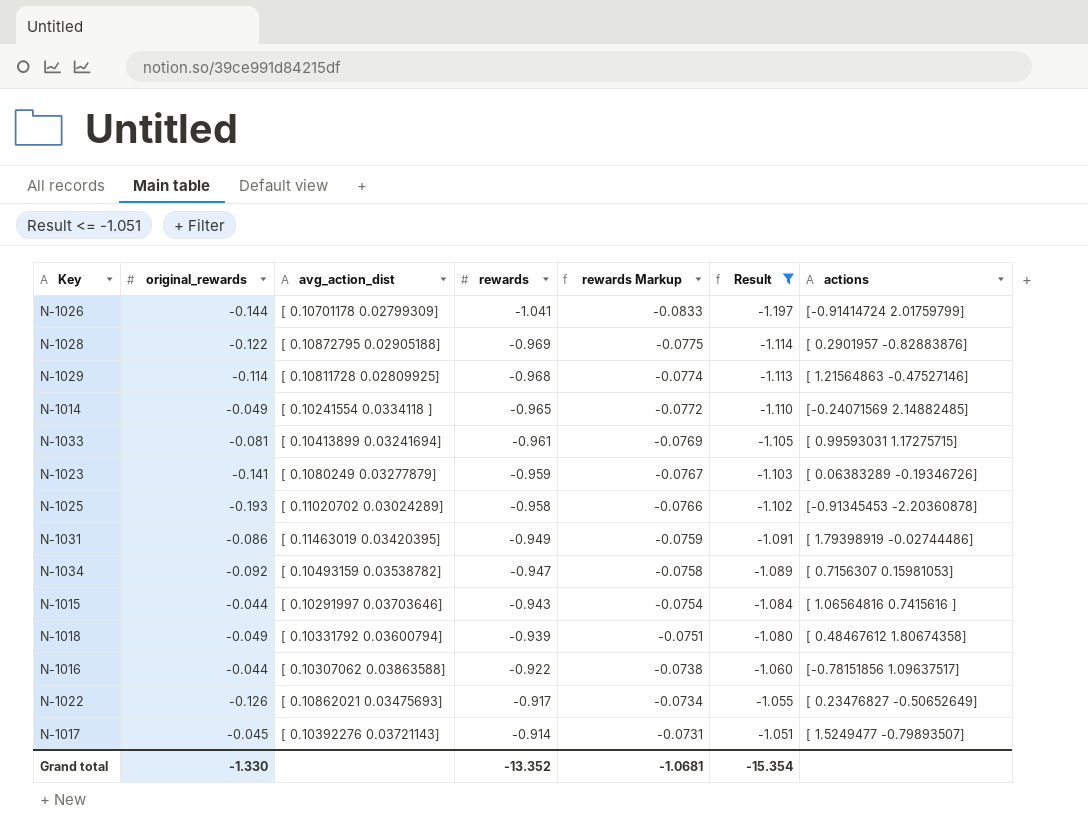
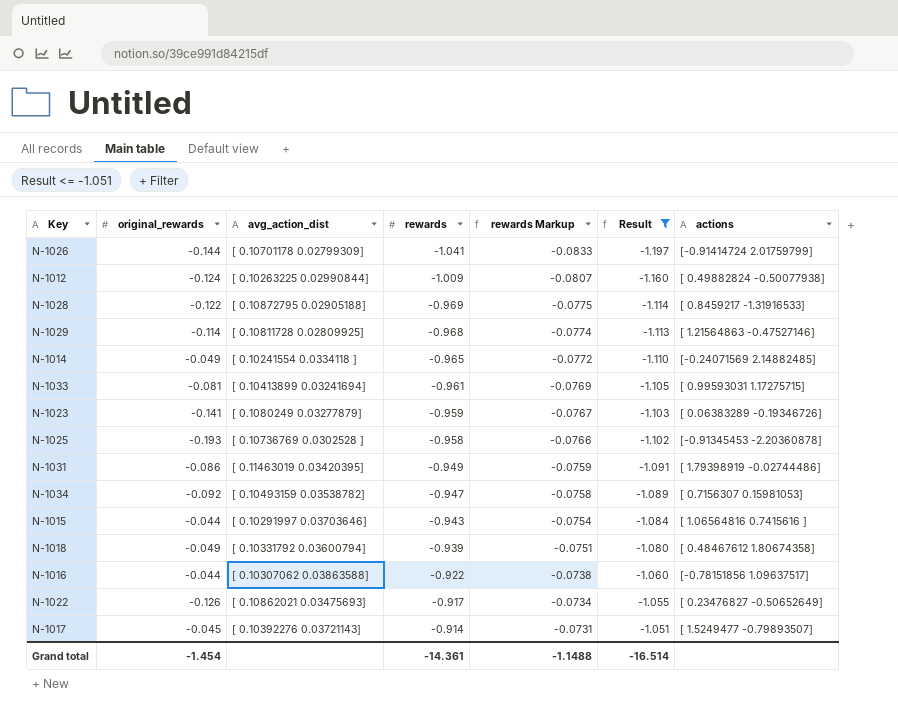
row N-1012: none -> -0.124 | [ 0.10263225 0.02990844] | -1.009 | -0.0807 | -1.160 | [ 0.49882824 -0.50077938]
N-1028 | actions: [ 0.2901957 -0.82883876] -> [ 0.8459217 -1.31916533]
N-1025 | avg_action_dist: [ 0.11020702 0.03024289] -> [ 0.10736769 0.0302528 ]
Grand total | original_rewards: -1.330 -> -1.454
Grand total | rewards: -13.352 -> -14.361
Grand total | rewards Markup: -1.0681 -> -1.1488
Grand total | Result: -15.354 -> -16.514

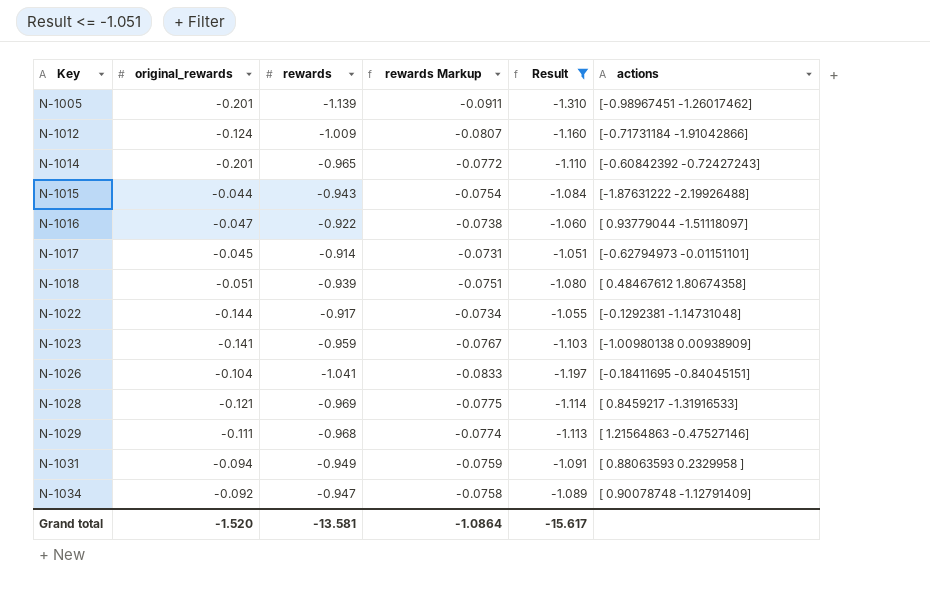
row order: rewards ascending -> Key ascending
column avg_action_dist | position: 3 -> none
row N-1033: -0.081 | [ 0.10413899 0.03241694] | -0.961 | -0.0769 | -1.105 | [ 0.99593031 1.17275715] -> none
row N-1025: -0.193 | [ 0.10736769 0.0302528 ] | -0.958 | -0.0766 | -1.102 | [-0.91345453 -2.20360878] -> none
row N-1005: none -> -0.201 | -1.139 | -0.0911 | -1.310 | [-0.98967451 -1.26017462]
N-1012 | actions: [ 0.49882824 -0.50077938] -> [-0.71731184 -1.91042866]
N-1014 | original_rewards: -0.049 -> -0.201
N-1014 | actions: [-0.24071569 2.14882485] -> [-0.60842392 -0.72427243]
N-1015 | actions: [ 1.06564816 0.7415616 ] -> [-1.87631222 -2.19926488]
N-1016 | original_rewards: -0.044 -> -0.047
N-1016 | actions: [-0.78151856 1.09637517] -> [ 0.93779044 -1.51118097]
N-1017 | actions: [ 1.5249477 -0.79893507] -> [-0.62794973 -0.01151101]
N-1018 | original_rewards: -0.049 -> -0.051
N-1022 | original_rewards: -0.126 -> -0.144
N-1022 | actions: [ 0.23476827 -0.50652649] -> [-0.1292381 -1.14731048]
N-1023 | actions: [ 0.06383289 -0.19346726] -> [-1.00980138 0.00938909]
N-1026 | original_rewards: -0.144 -> -0.104
N-1026 | actions: [-0.91414724 2.01759799] -> [-0.18411695 -0.84045151]
N-1028 | original_rewards: -0.122 -> -0.121
N-1029 | original_rewards: -0.114 -> -0.111
N-1031 | original_rewards: -0.086 -> -0.094
N-1031 | actions: [ 1.79398919 -0.02744486] -> [ 0.88063593 0.2329958 ]
N-1034 | actions: [ 0.7156307 0.15981053] -> [ 0.90078748 -1.12791409]
Grand total | original_rewards: -1.454 -> -1.520
Grand total | rewards: -14.361 -> -13.581
Grand total | rewards Markup: -1.1488 -> -1.0864
Grand total | Result: -16.514 -> -15.617

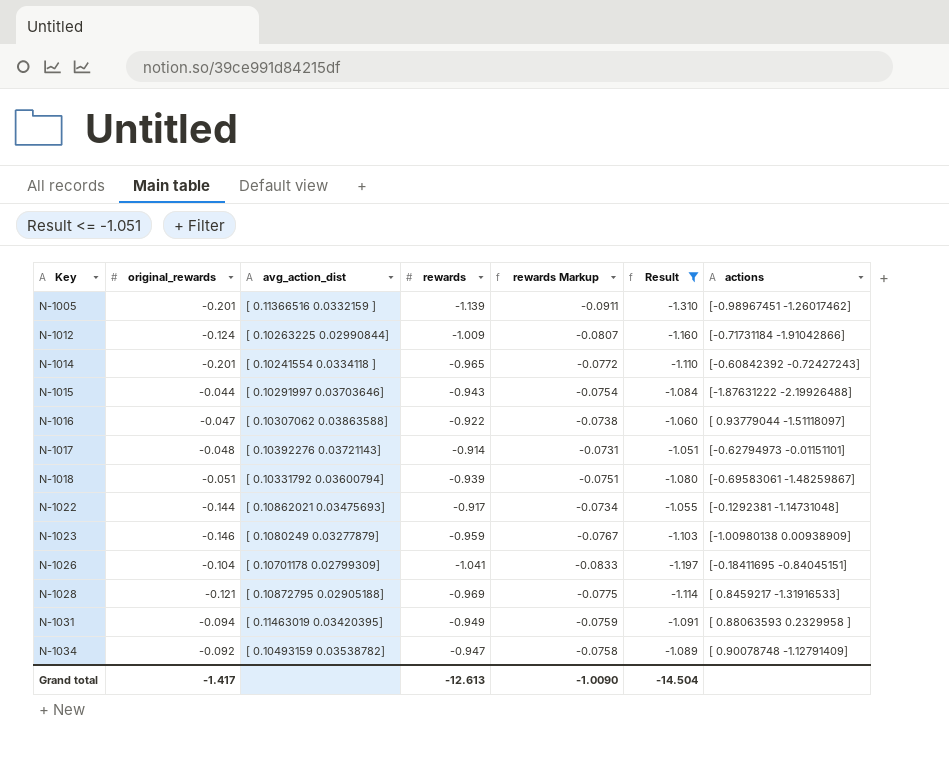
column avg_action_dist | position: none -> 3
row N-1029: -0.111 | -0.968 | -0.0774 | -1.113 | [ 1.21564863 -0.47527146] -> none
N-1017 | original_rewards: -0.045 -> -0.048
N-1018 | actions: [ 0.48467612 1.80674358] -> [-0.69583061 -1.48259867]
N-1023 | original_rewards: -0.141 -> -0.146
Grand total | original_rewards: -1.520 -> -1.417
Grand total | rewards: -13.581 -> -12.613
Grand total | rewards Markup: -1.0864 -> -1.0090
Grand total | Result: -15.617 -> -14.504

